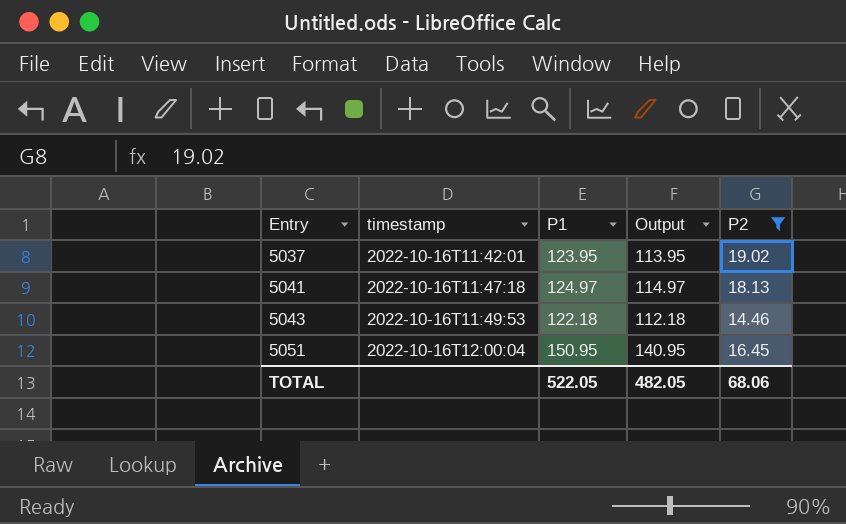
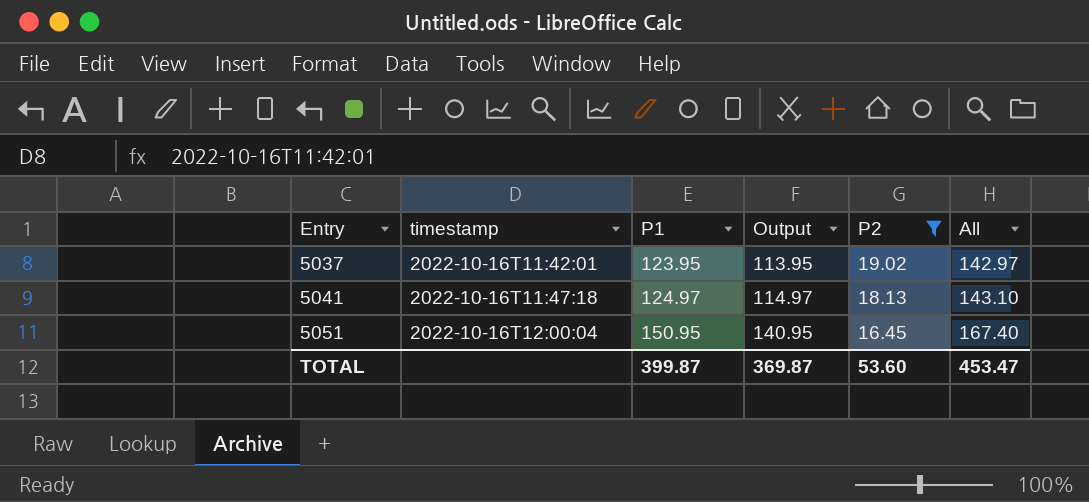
column All | formula: none -> [P1] + [P2]
row 5043: 2022-10-16T11:49:53 | 122.18 | 112.18 | 14.46 -> none
TOTAL | P1: 522.05 -> 399.87
TOTAL | Output: 482.05 -> 369.87
TOTAL | P2: 68.06 -> 53.60

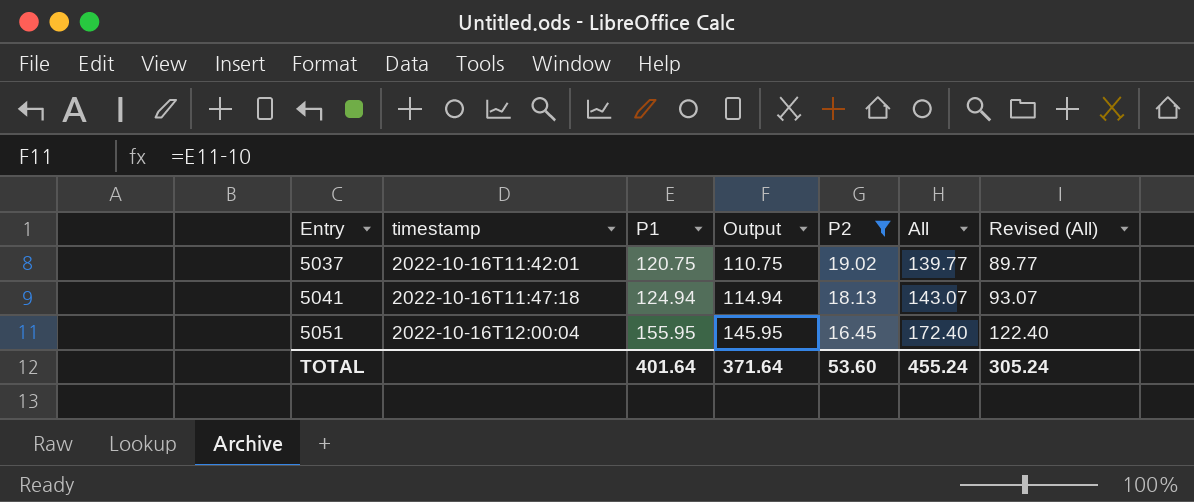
column Revised (All) | formula: none -> [All] - 50
5037 | P1: 123.95 -> 120.75
5037 | Output: 113.95 -> 110.75
5037 | All: 142.97 -> 139.77
5041 | P1: 124.97 -> 124.94
5041 | Output: 114.97 -> 114.94
5041 | All: 143.10 -> 143.07
5051 | P1: 150.95 -> 155.95
5051 | Output: 140.95 -> 145.95
5051 | All: 167.40 -> 172.40
TOTAL | P1: 399.87 -> 401.64
TOTAL | Output: 369.87 -> 371.64
TOTAL | All: 453.47 -> 455.24

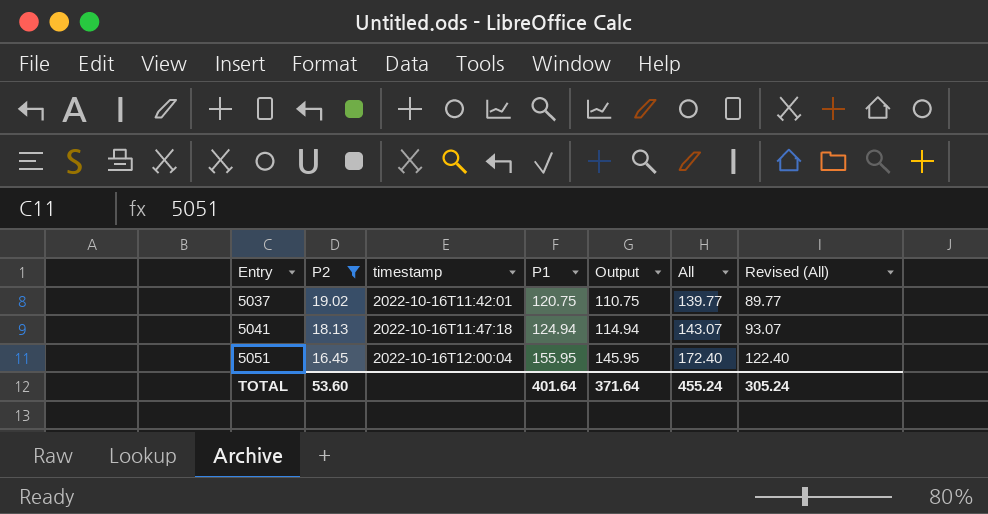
column P2 | position: 5 -> 2

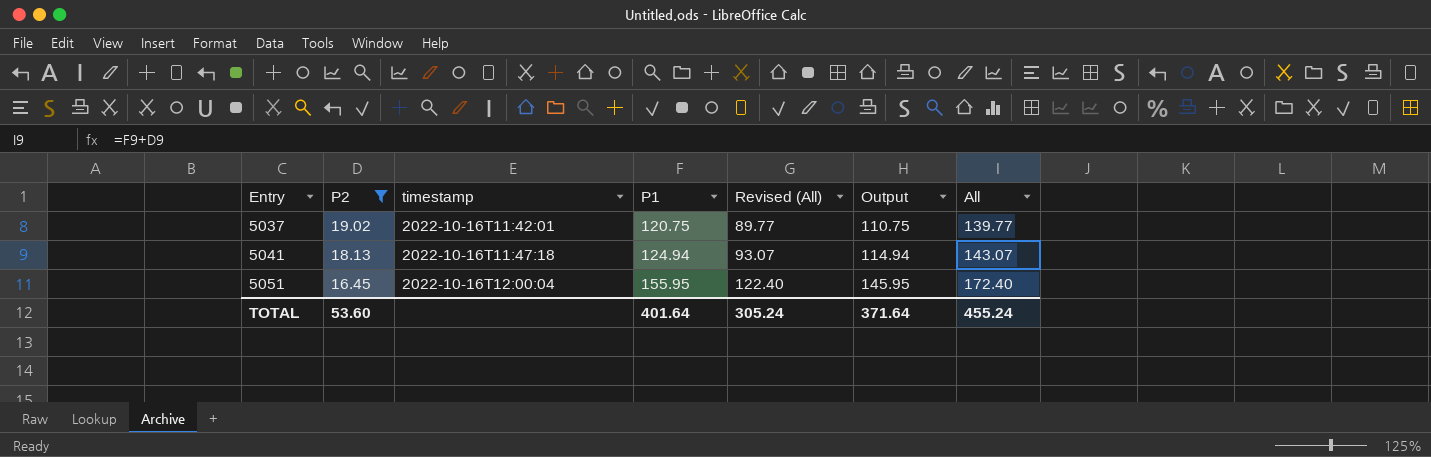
column Revised (All) | position: 7 -> 5

